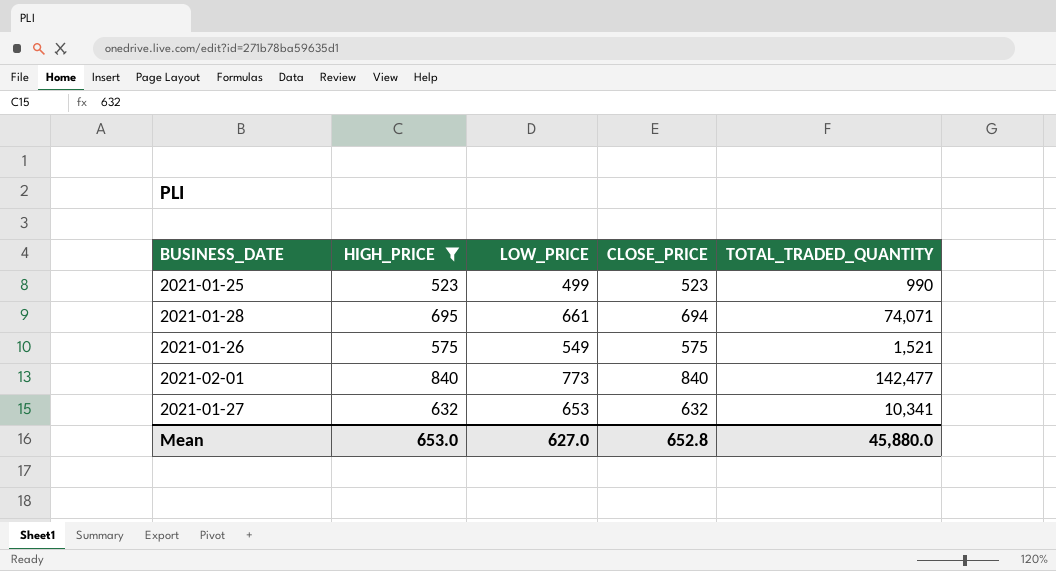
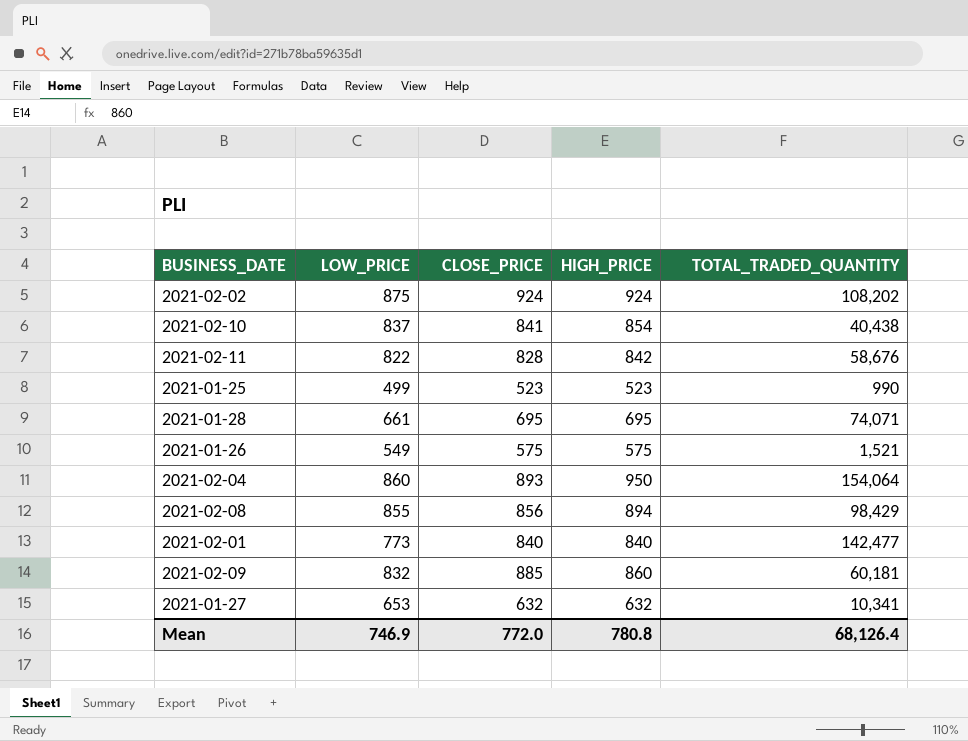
filter: HIGH_PRICE <= 840 -> none
column HIGH_PRICE | position: 2 -> 4
2021-01-28 | CLOSE_PRICE: 694 -> 695
Mean | LOW_PRICE: 627.0 -> 746.9
Mean | CLOSE_PRICE: 652.8 -> 772.0
Mean | HIGH_PRICE: 653.0 -> 780.8
Mean | TOTAL_TRADED_QUANTITY: 45,880.0 -> 68,126.4

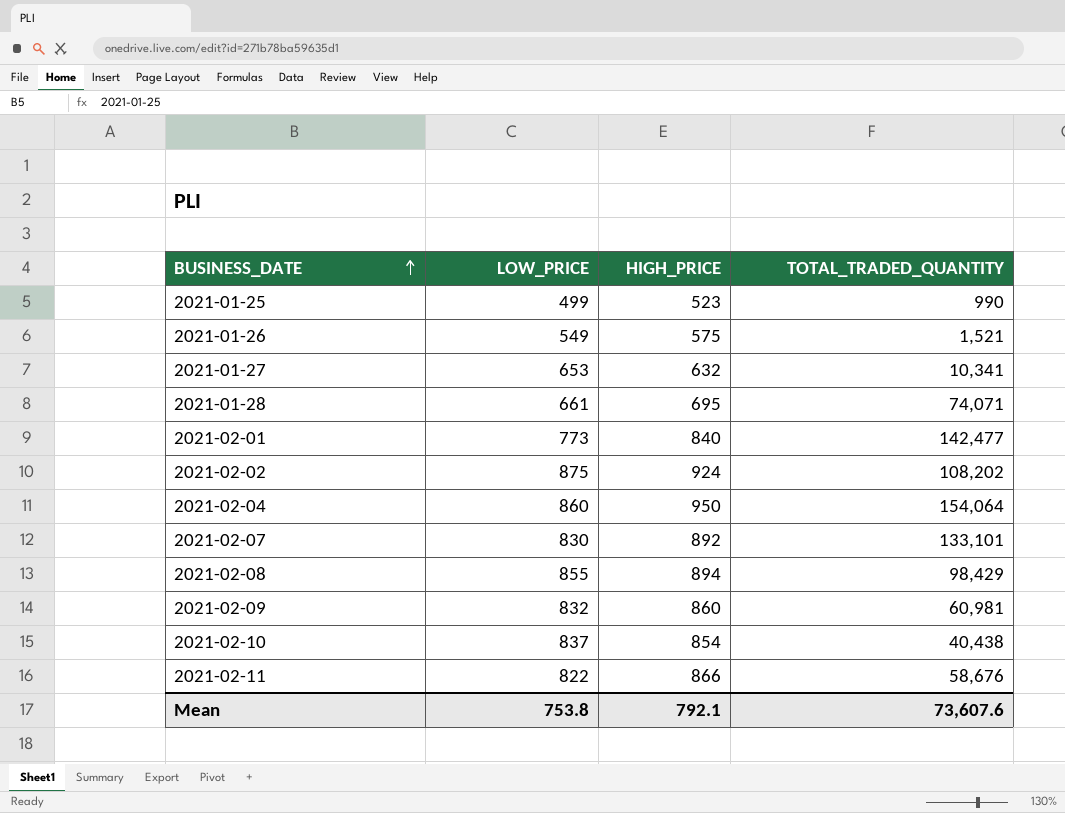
row order: none -> BUSINESS_DATE ascending
column CLOSE_PRICE | position: 3 -> none
row 2021-02-07: none -> 830 | 892 | 133,101
2021-02-09 | TOTAL_TRADED_QUANTITY: 60,181 -> 60,981
2021-02-11 | HIGH_PRICE: 842 -> 866
Mean | LOW_PRICE: 746.9 -> 753.8
Mean | HIGH_PRICE: 780.8 -> 792.1
Mean | TOTAL_TRADED_QUANTITY: 68,126.4 -> 73,607.6

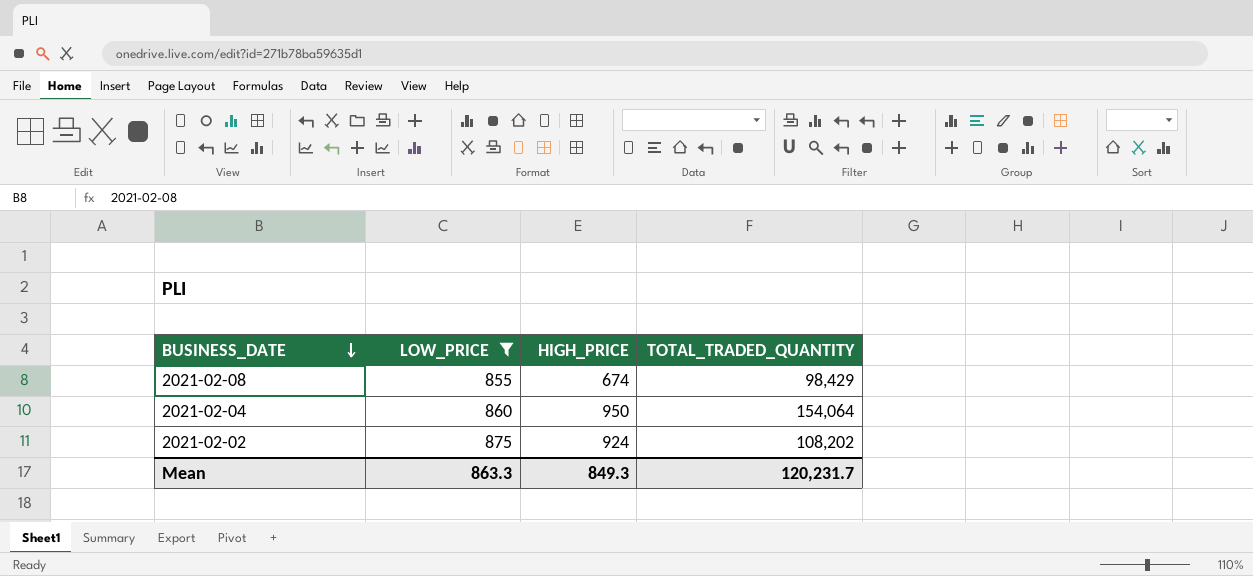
filter: none -> LOW_PRICE >= 855
row order: BUSINESS_DATE ascending -> BUSINESS_DATE descending
2021-02-08 | HIGH_PRICE: 894 -> 674
Mean | LOW_PRICE: 753.8 -> 863.3
Mean | HIGH_PRICE: 792.1 -> 849.3
Mean | TOTAL_TRADED_QUANTITY: 73,607.6 -> 120,231.7

